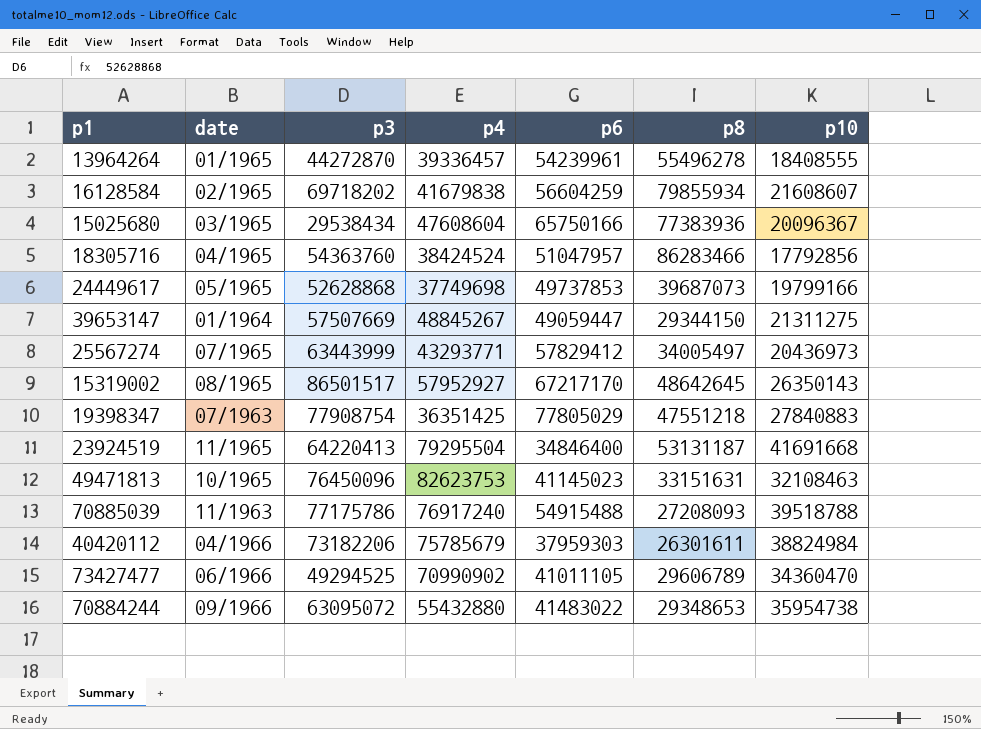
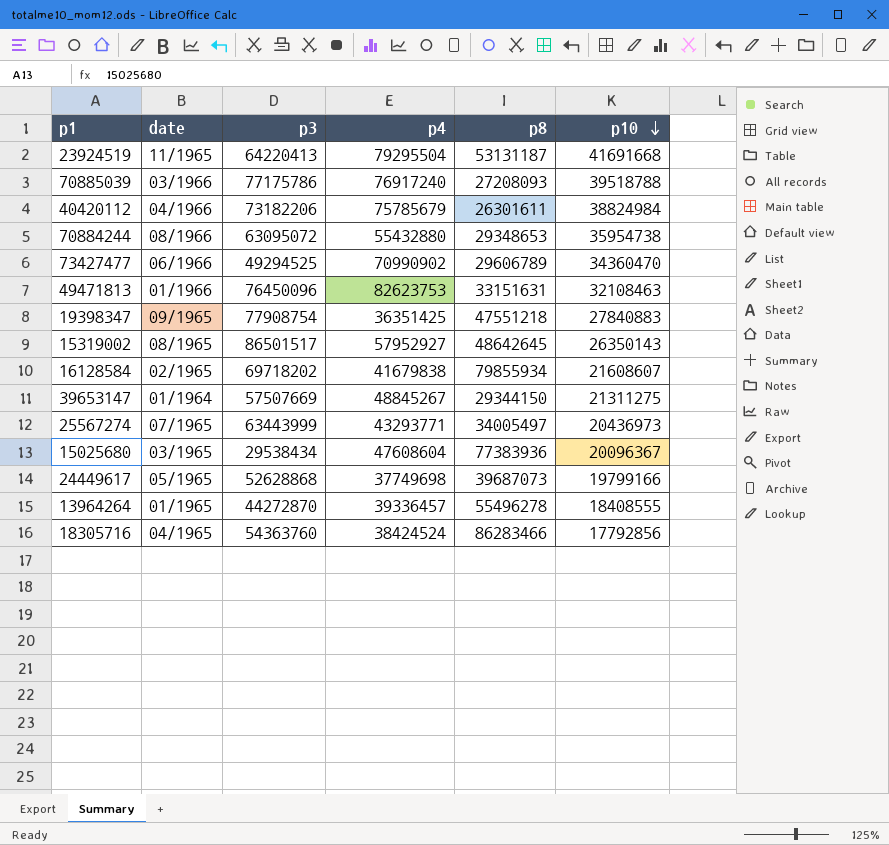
row order: none -> p10 descending
column p6 | position: 5 -> none
70885039 | date: 11/1963 -> 03/1966
70884244 | date: 09/1966 -> 08/1966
49471813 | date: 10/1965 -> 01/1966
19398347 | date: 07/1963 -> 09/1965

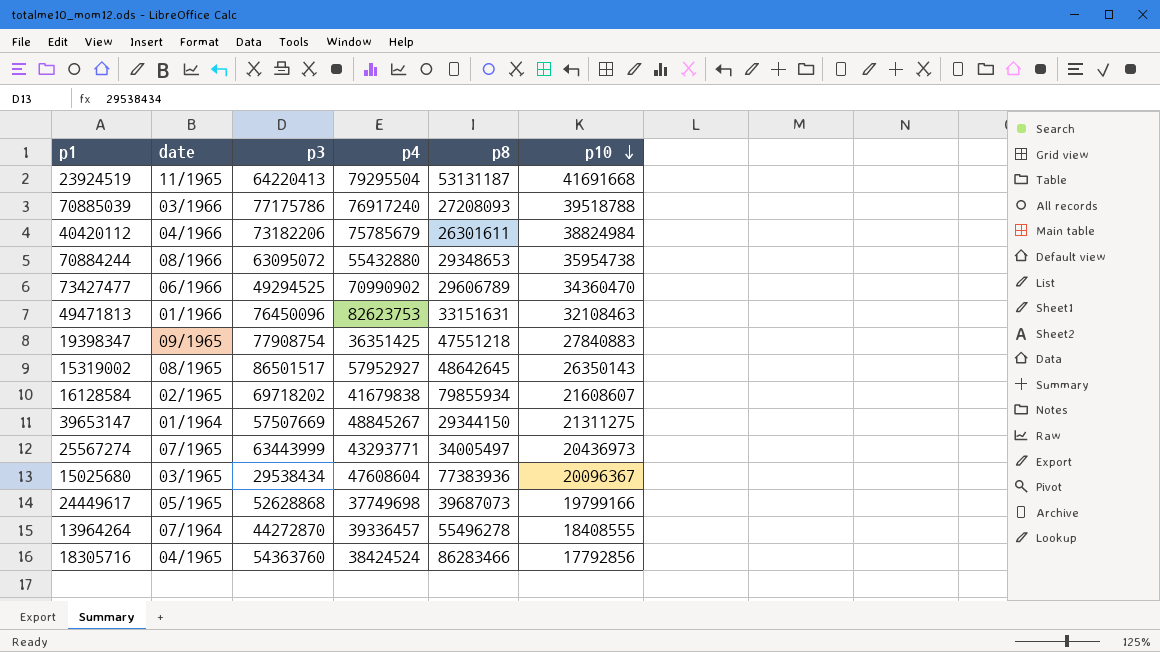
13964264 | date: 01/1965 -> 07/1964

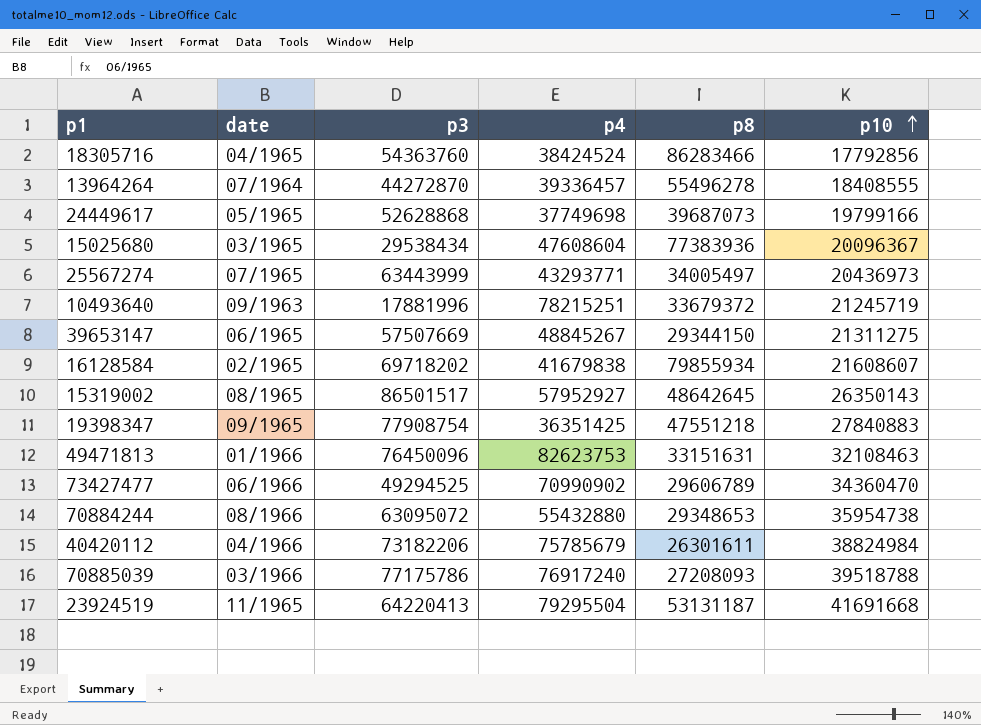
row order: p10 descending -> p10 ascending
row 10493640: none -> 09/1963 | 17881996 | 78215251 | 33679372 | 21245719
39653147 | date: 01/1964 -> 06/1965

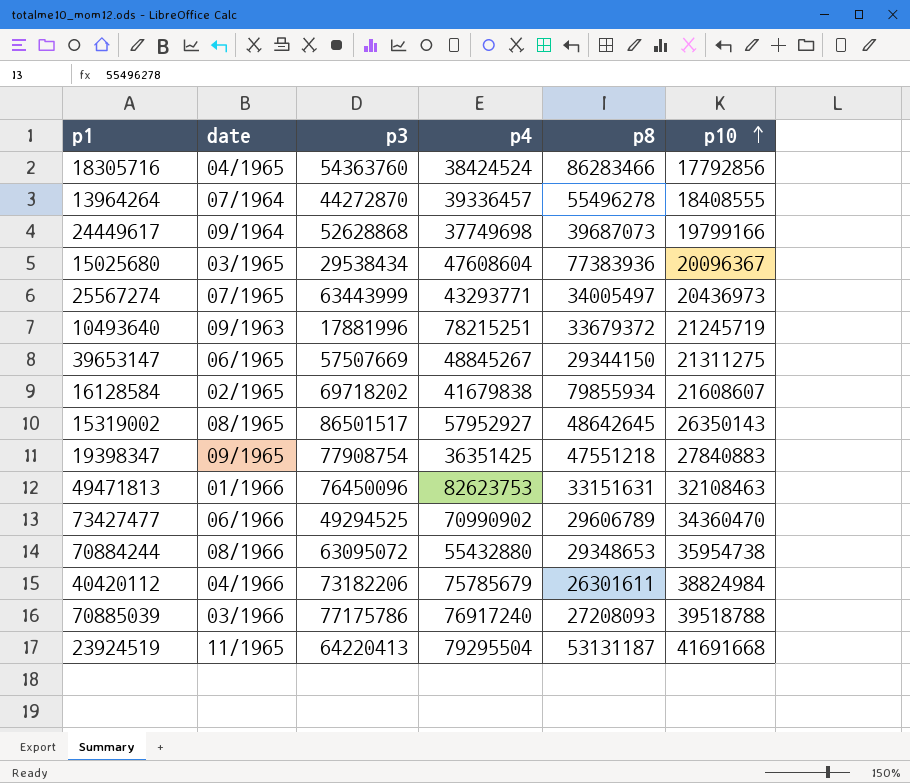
24449617 | date: 05/1965 -> 09/1964

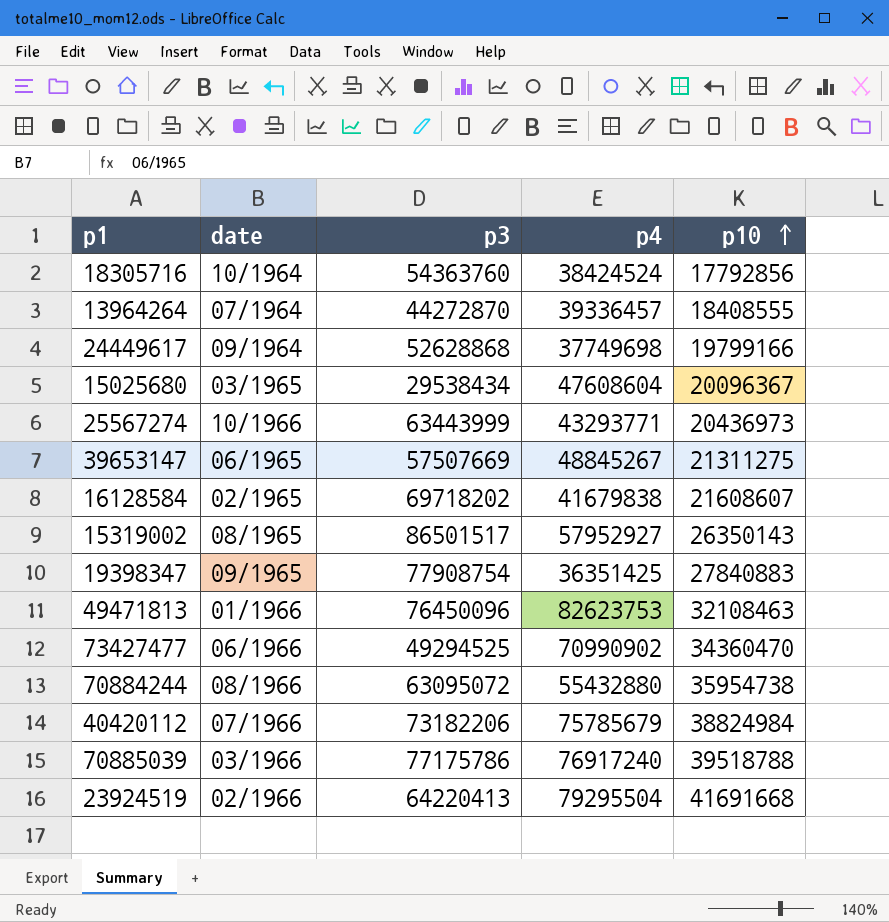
column p8 | position: 5 -> none
row 10493640: 09/1963 | 17881996 | 78215251 | 33679372 | 21245719 -> none
18305716 | date: 04/1965 -> 10/1964
25567274 | date: 07/1965 -> 10/1966
40420112 | date: 04/1966 -> 07/1966
23924519 | date: 11/1965 -> 02/1966

